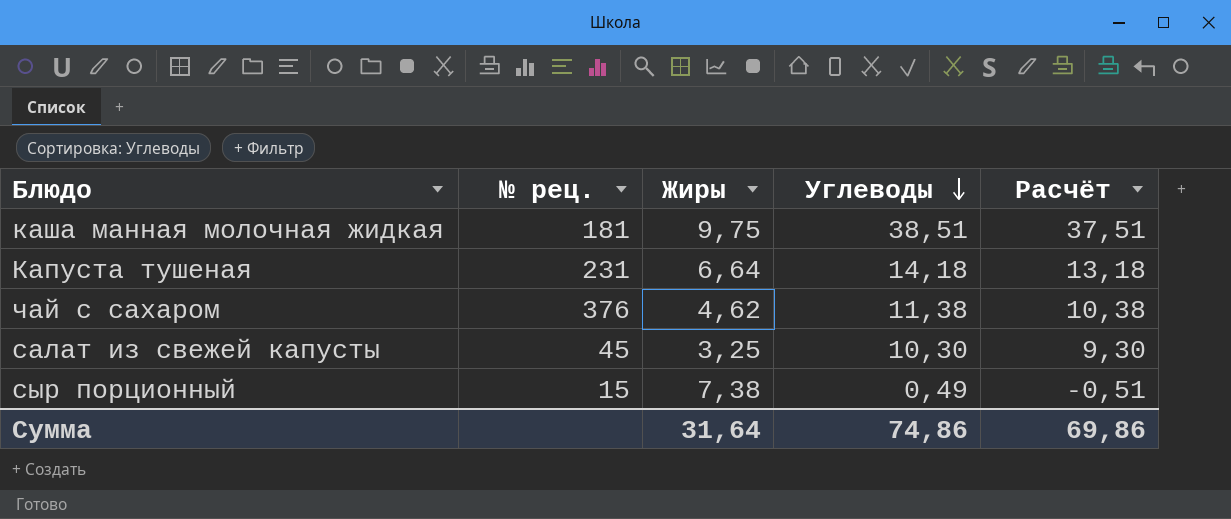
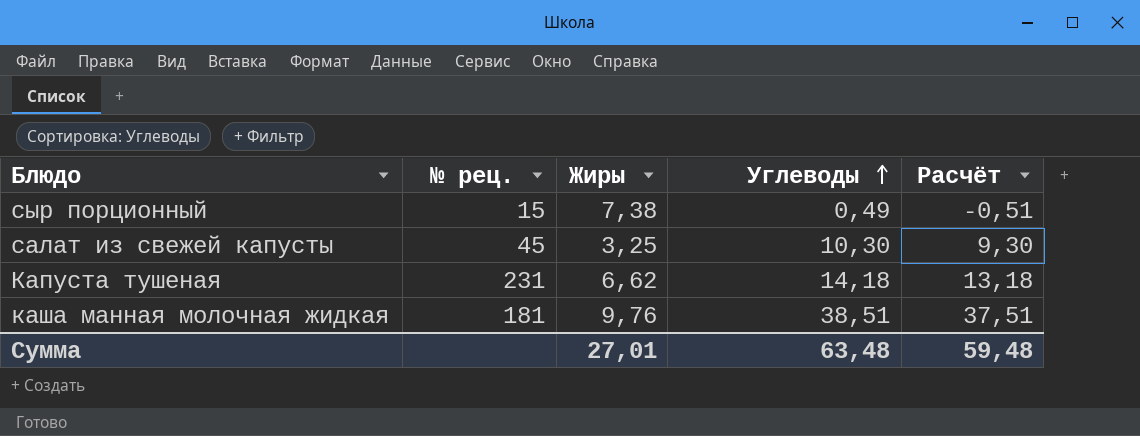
row order: Углеводы descending -> Углеводы ascending
row чай с сахаром: 376 | 4,62 | 11,38 | 10,38 -> none
Капуста тушеная | Жиры: 6,64 -> 6,62
каша манная молочная жидкая | Жиры: 9,75 -> 9,76
Сумма | Жиры: 31,64 -> 27,01
Сумма | Углеводы: 74,86 -> 63,48
Сумма | Расчёт: 69,86 -> 59,48

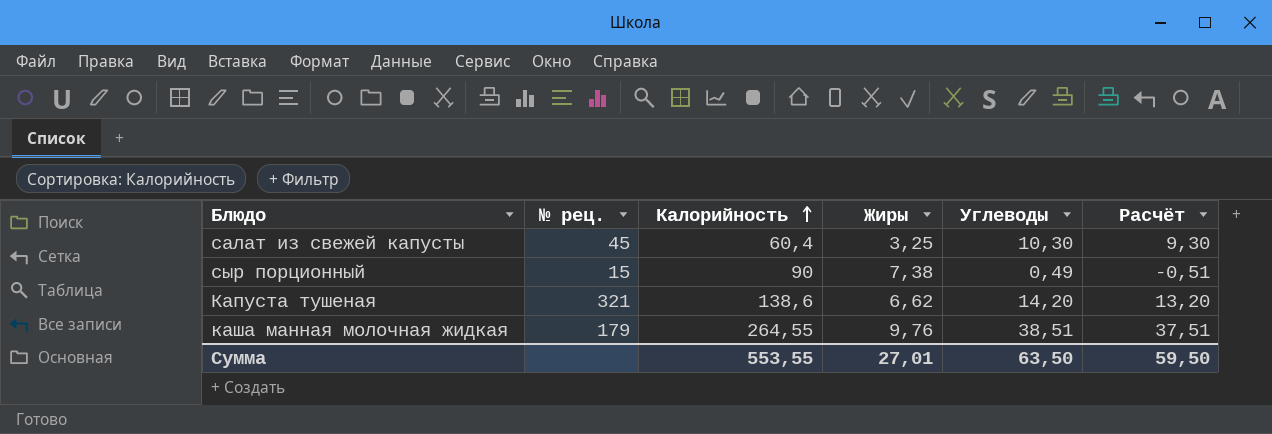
row order: Углеводы ascending -> Калорийность ascending
column Калорийность | position: none -> 3
Капуста тушеная | № рец.: 231 -> 321
Капуста тушеная | Углеводы: 14,18 -> 14,20
Капуста тушеная | Расчёт: 13,18 -> 13,20
каша манная молочная жидкая | № рец.: 181 -> 179
Сумма | Углеводы: 63,48 -> 63,50
Сумма | Расчёт: 59,48 -> 59,50

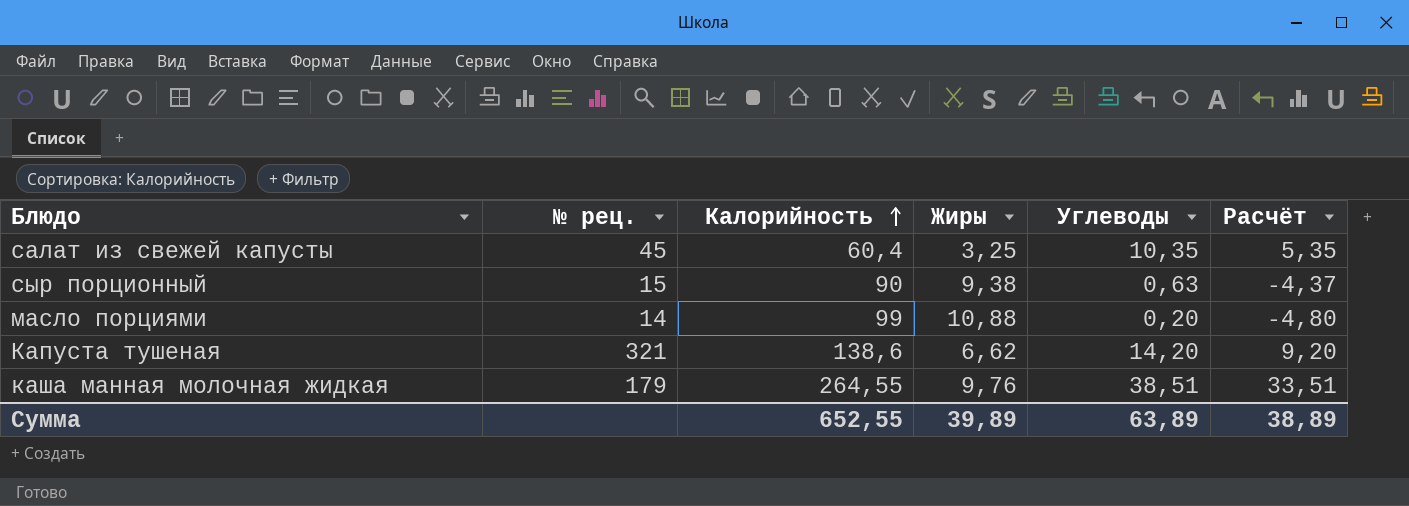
column Расчёт | formula: [Углеводы] - 1 -> [Углеводы] - 5
салат из свежей капусты | Углеводы: 10,30 -> 10,35
сыр порционный | Жиры: 7,38 -> 9,38
сыр порционный | Углеводы: 0,49 -> 0,63
row масло порциями: none -> 14 | 99 | 10,88 | 0,20 | -4,80
Сумма | Калорийность: 553,55 -> 652,55
Сумма | Жиры: 27,01 -> 39,89
Сумма | Углеводы: 63,50 -> 63,89
Сумма | Расчёт: 59,50 -> 38,89

